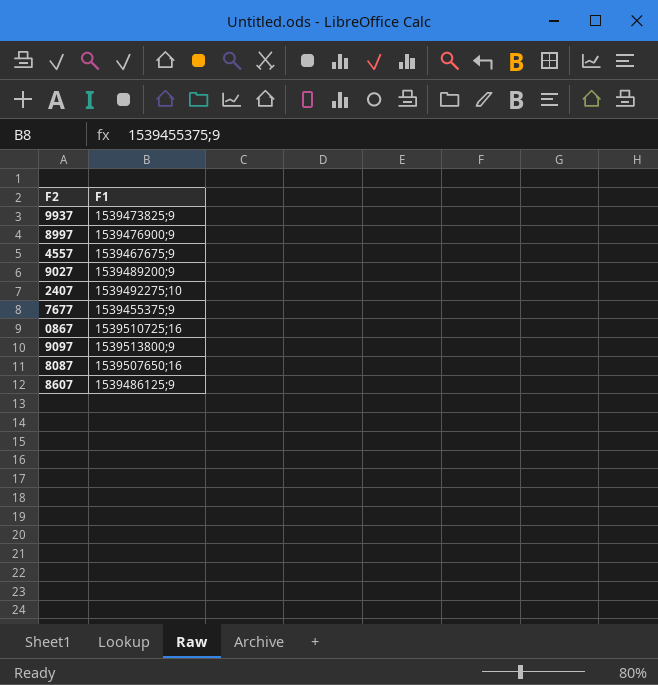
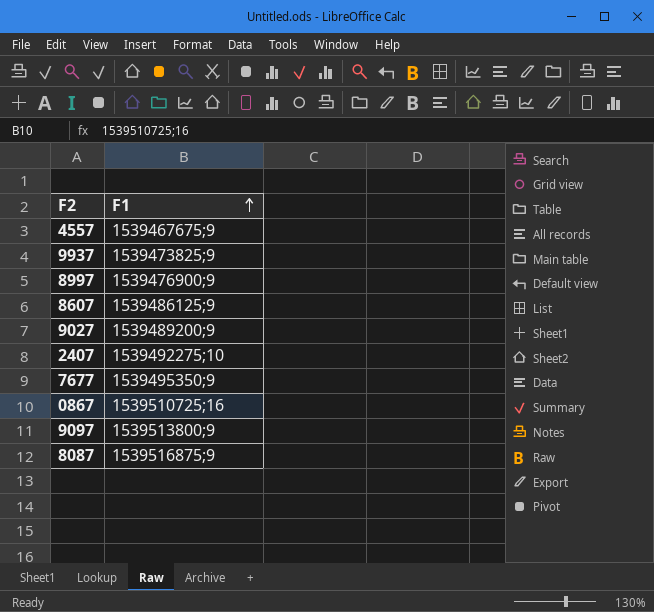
row order: none -> F1 ascending
7677 | F1: 1539455375;9 -> 1539495350;9
8087 | F1: 1539507650;16 -> 1539516875;9

